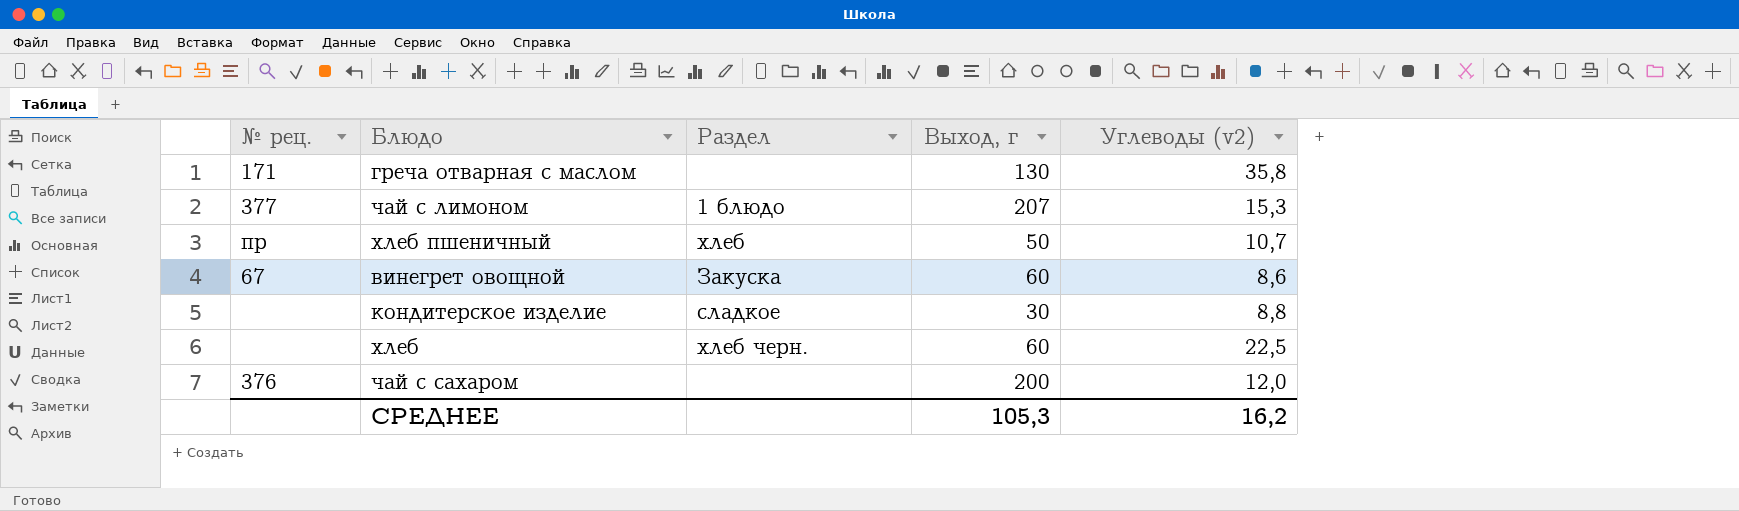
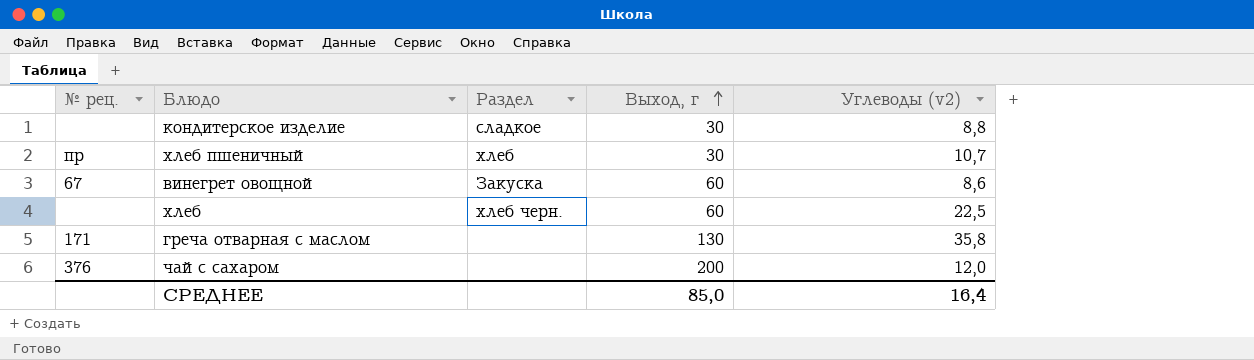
row order: none -> Выход, г ascending
row чай с лимоном: 377 | 1 блюдо | 207 | 15,3 -> none
хлеб пшеничный | Выход, г: 50 -> 30
СРЕДНЕЕ | Выход, г: 105,3 -> 85,0
СРЕДНЕЕ | Углеводы (v2): 16,2 -> 16,4

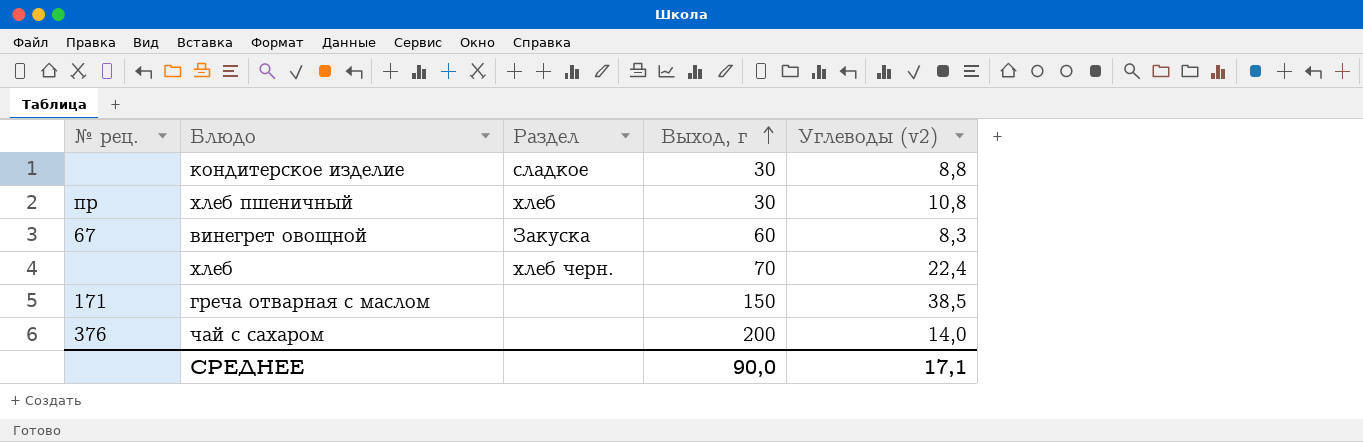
хлеб пшеничный | Углеводы (v2): 10,7 -> 10,8
винегрет овощной | Углеводы (v2): 8,6 -> 8,3
хлеб | Выход, г: 60 -> 70
хлеб | Углеводы (v2): 22,5 -> 22,4
греча отварная с маслом | Выход, г: 130 -> 150
греча отварная с маслом | Углеводы (v2): 35,8 -> 38,5
чай с сахаром | Углеводы (v2): 12,0 -> 14,0
СРЕДНЕЕ | Выход, г: 85,0 -> 90,0
СРЕДНЕЕ | Углеводы (v2): 16,4 -> 17,1

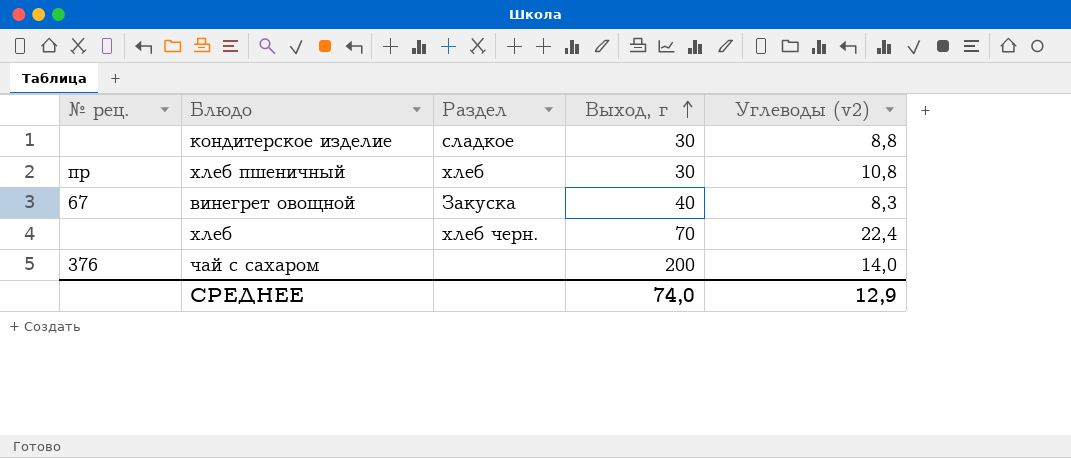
row греча отварная с маслом: 171 | none | 150 | 38,5 -> none
винегрет овощной | Выход, г: 60 -> 40
СРЕДНЕЕ | Выход, г: 90,0 -> 74,0
СРЕДНЕЕ | Углеводы (v2): 17,1 -> 12,9

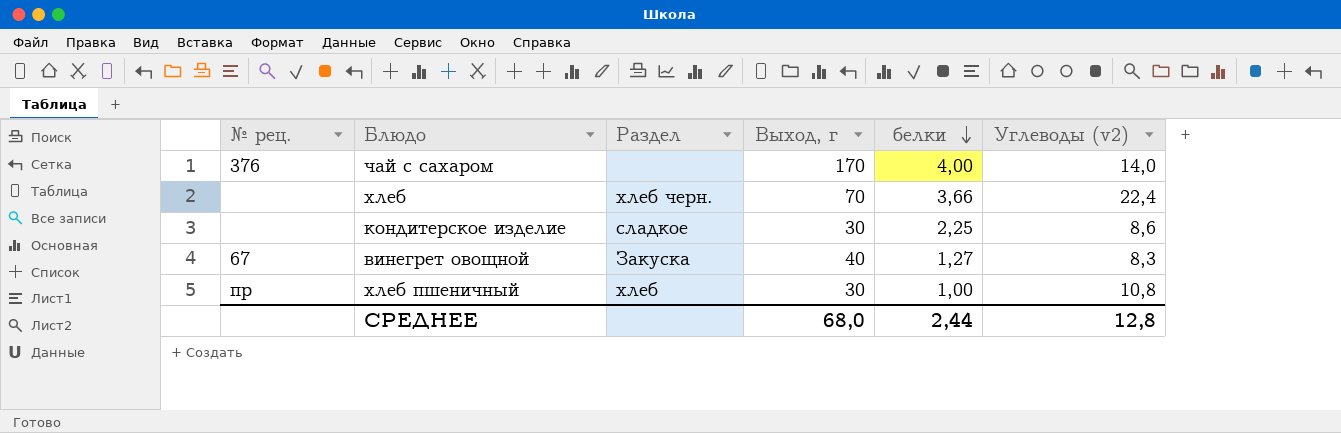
row order: Выход, г ascending -> белки descending
column белки | position: none -> 5
чай с сахаром | Выход, г: 200 -> 170
кондитерское изделие | Углеводы (v2): 8,8 -> 8,6
СРЕДНЕЕ | Выход, г: 74,0 -> 68,0
СРЕДНЕЕ | Углеводы (v2): 12,9 -> 12,8

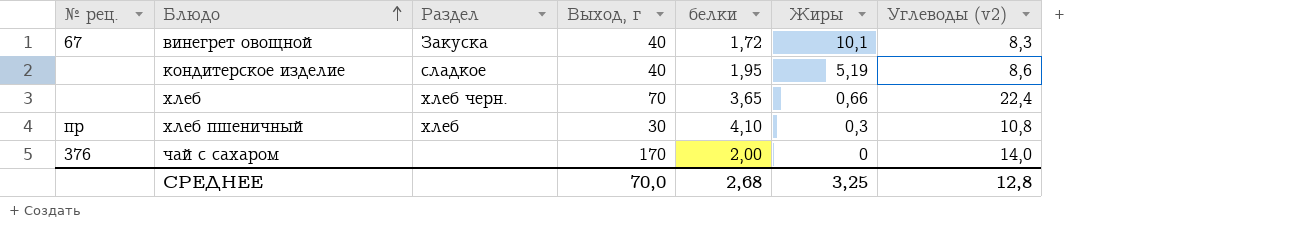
row order: белки descending -> Блюдо ascending
column Жиры | position: none -> 6
винегрет овощной | белки: 1,27 -> 1,72
кондитерское изделие | Выход, г: 30 -> 40
кондитерское изделие | белки: 2,25 -> 1,95
хлеб | белки: 3,66 -> 3,65
хлеб пшеничный | белки: 1,00 -> 4,10
чай с сахаром | белки: 4,00 -> 2,00
СРЕДНЕЕ | Выход, г: 68,0 -> 70,0
СРЕДНЕЕ | белки: 2,44 -> 2,68

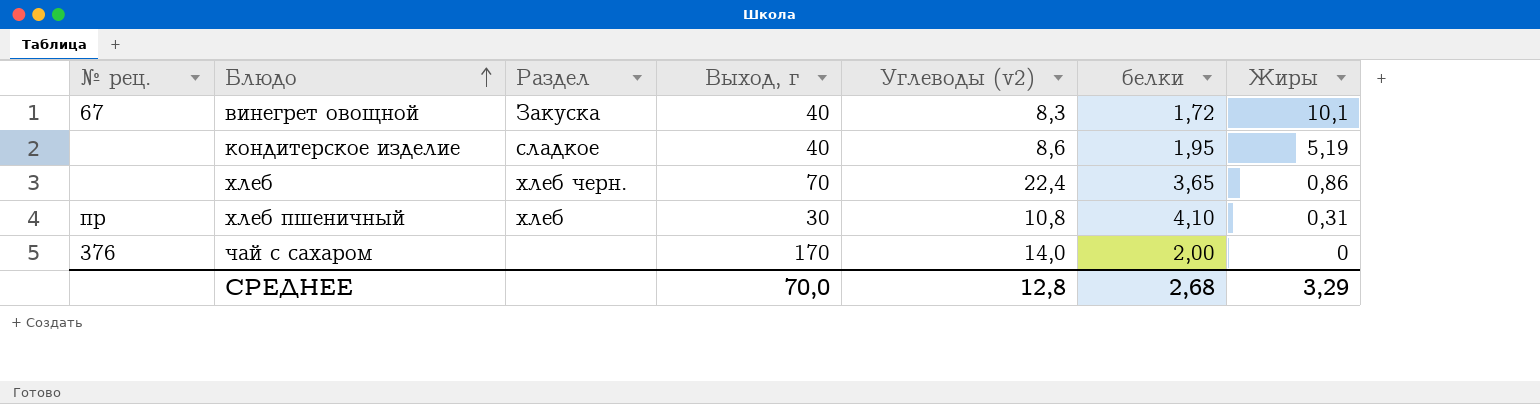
column Углеводы (v2) | position: 7 -> 5
хлеб | Жиры: 0,66 -> 0,86
хлеб пшеничный | Жиры: 0,3 -> 0,31
СРЕДНЕЕ | Жиры: 3,25 -> 3,29

